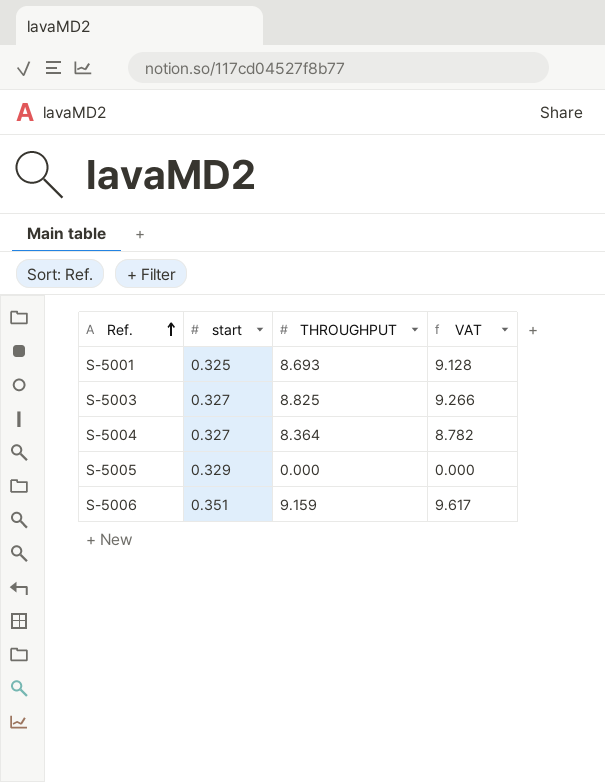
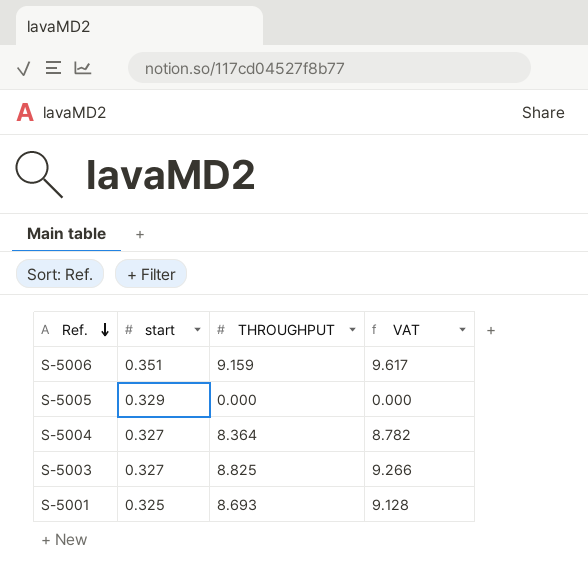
row order: Ref. ascending -> Ref. descending

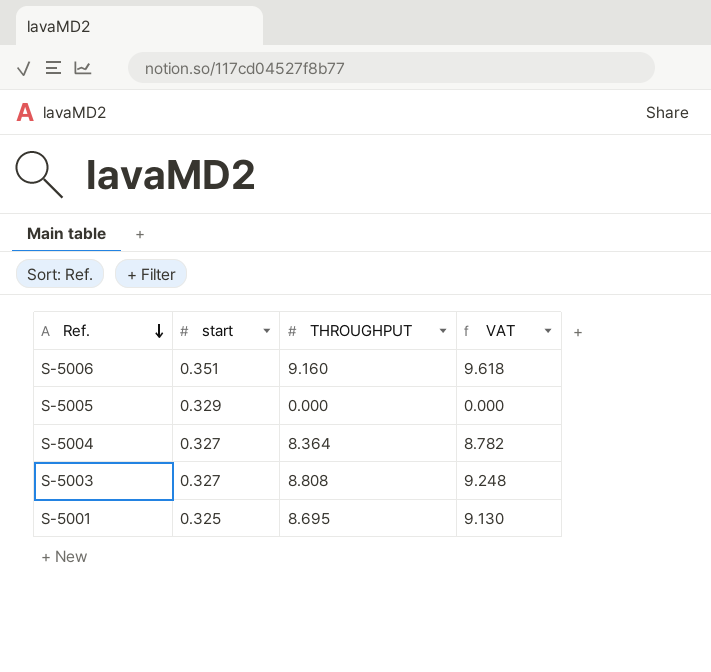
S-5006 | THROUGHPUT: 9.159 -> 9.160
S-5006 | VAT: 9.617 -> 9.618
S-5003 | THROUGHPUT: 8.825 -> 8.808
S-5003 | VAT: 9.266 -> 9.248
S-5001 | THROUGHPUT: 8.693 -> 8.695
S-5001 | VAT: 9.128 -> 9.130

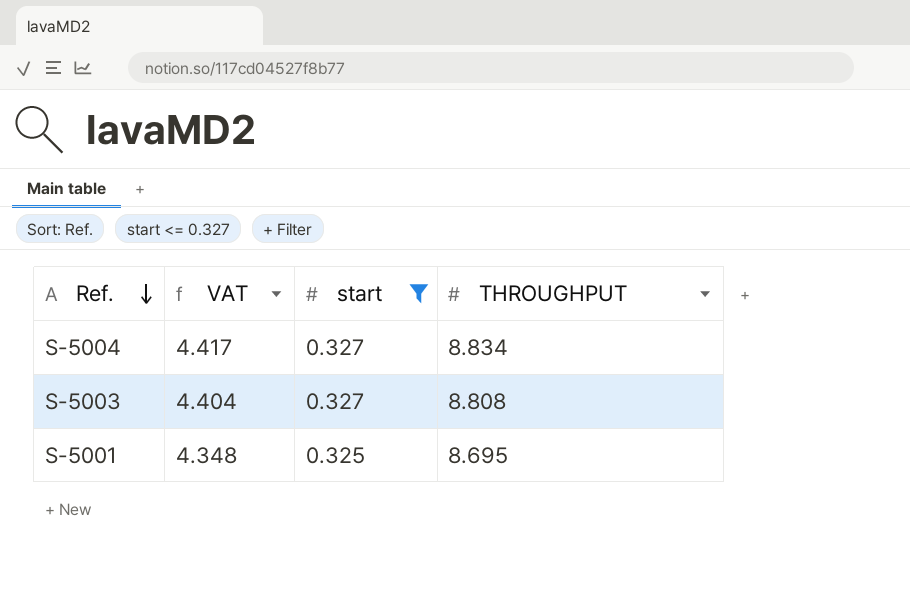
filter: none -> start <= 0.327
column VAT | formula: [THROUGHPUT] * 1.05 -> [THROUGHPUT] * 0.5
column VAT | position: 4 -> 2
S-5004 | THROUGHPUT: 8.364 -> 8.834

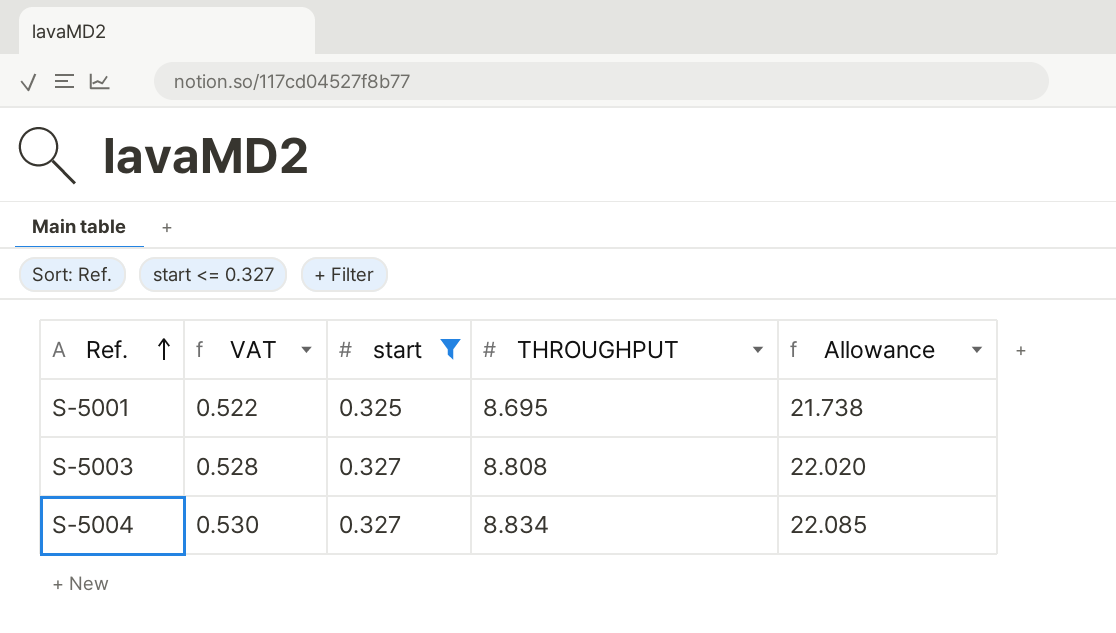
row order: Ref. descending -> Ref. ascending
column VAT | formula: [THROUGHPUT] * 0.5 -> [THROUGHPUT] * 0.06
column Allowance | formula: none -> [THROUGHPUT] * 2.5

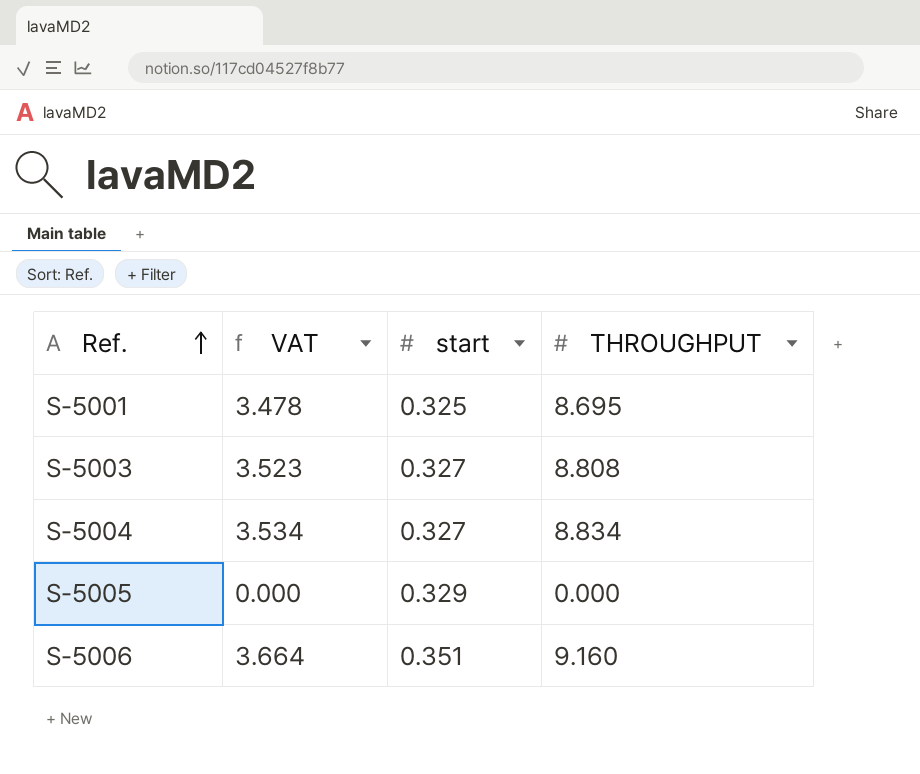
filter: start <= 0.327 -> none
column Allowance | formula: [THROUGHPUT] * 2.5 -> none
column VAT | formula: [THROUGHPUT] * 0.06 -> [THROUGHPUT] * 0.4

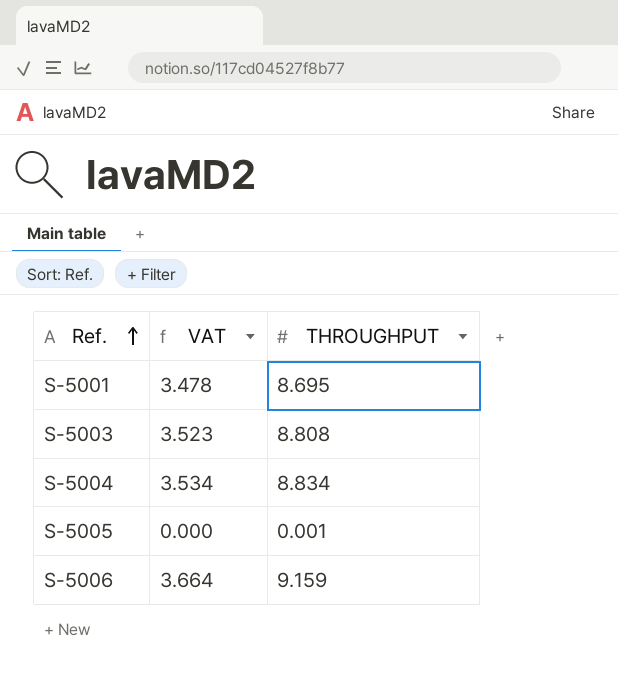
column start | position: 3 -> none
S-5005 | THROUGHPUT: 0.000 -> 0.001
S-5006 | THROUGHPUT: 9.160 -> 9.159

